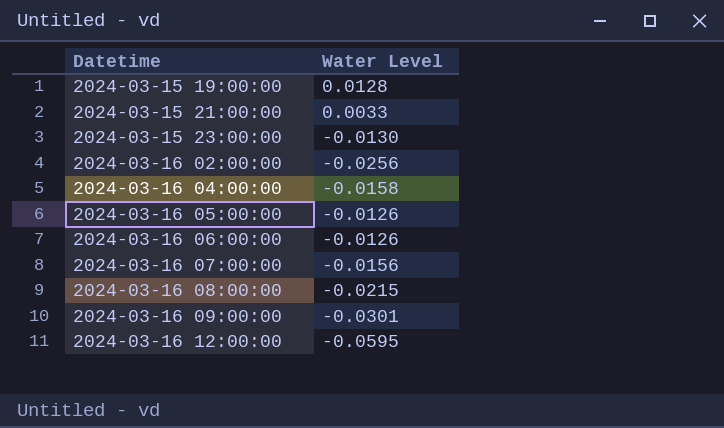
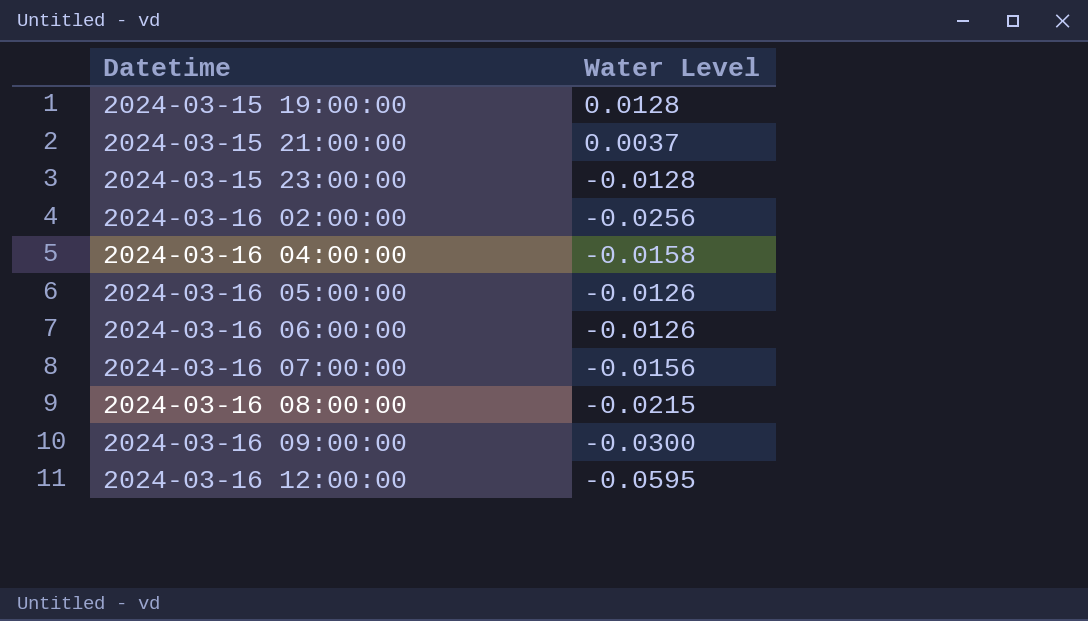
2024-03-15 21:00:00 | Water Level: 0.0033 -> 0.0037
2024-03-15 23:00:00 | Water Level: -0.0130 -> -0.0128
2024-03-16 09:00:00 | Water Level: -0.0301 -> -0.0300

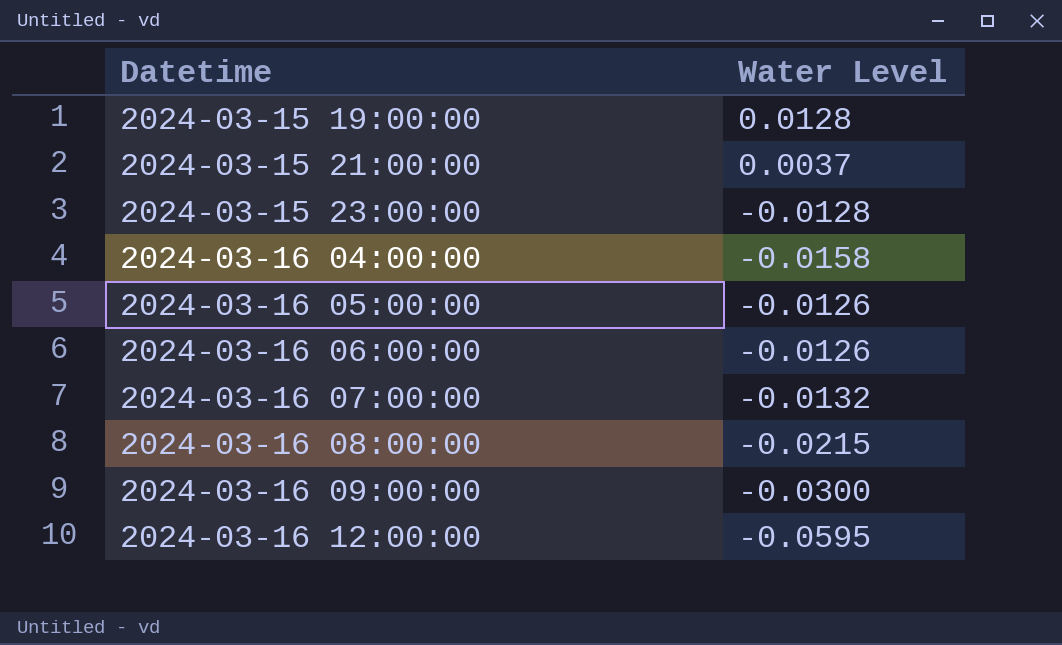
row 2024-03-16 02:00:00: -0.0256 -> none
2024-03-16 07:00:00 | Water Level: -0.0156 -> -0.0132

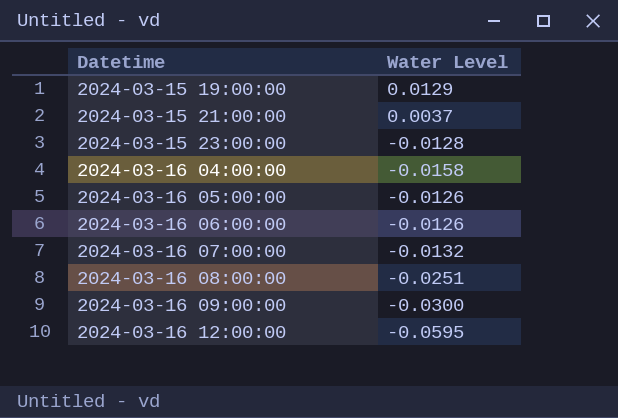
2024-03-15 19:00:00 | Water Level: 0.0128 -> 0.0129
2024-03-16 08:00:00 | Water Level: -0.0215 -> -0.0251

